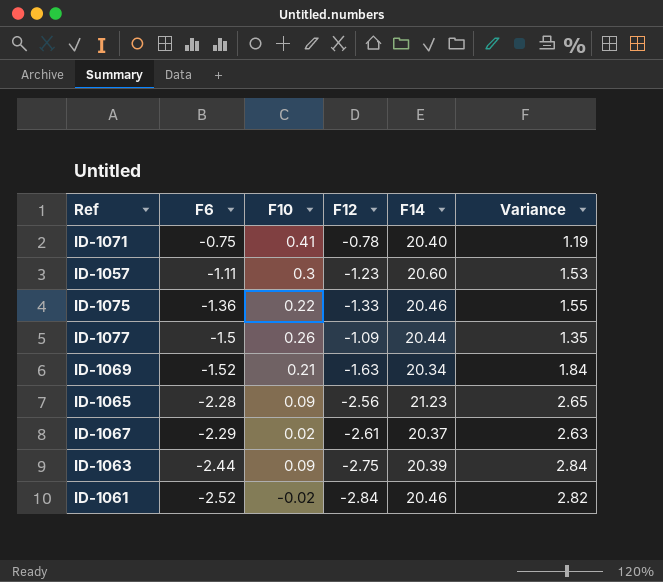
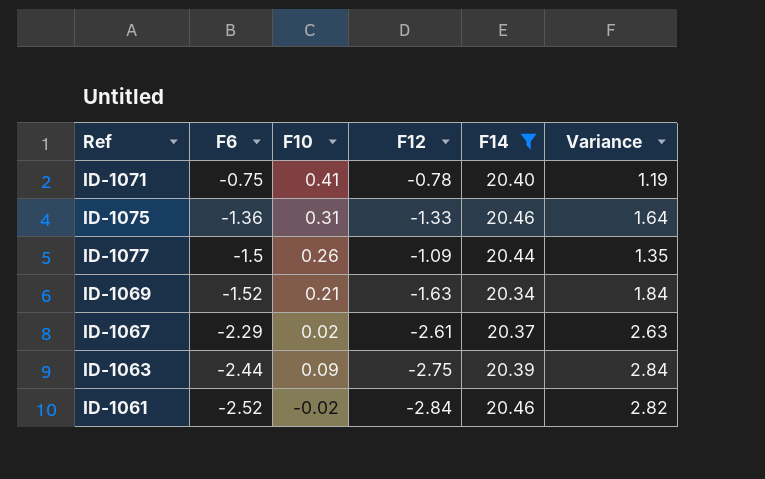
filter: none -> F14 <= 20.46
ID-1075 | F10: 0.22 -> 0.31
ID-1075 | Variance: 1.55 -> 1.64

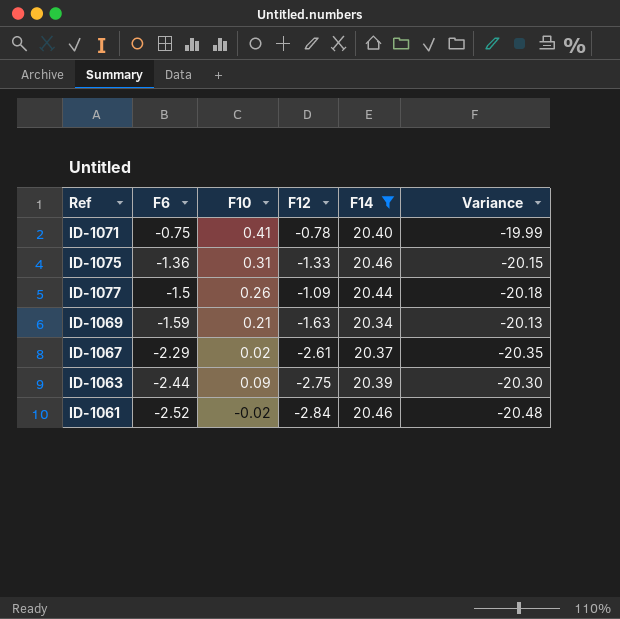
column Variance | formula: [F10] - [F12] -> [F10] - [F14]
ID-1069 | F6: -1.52 -> -1.59

